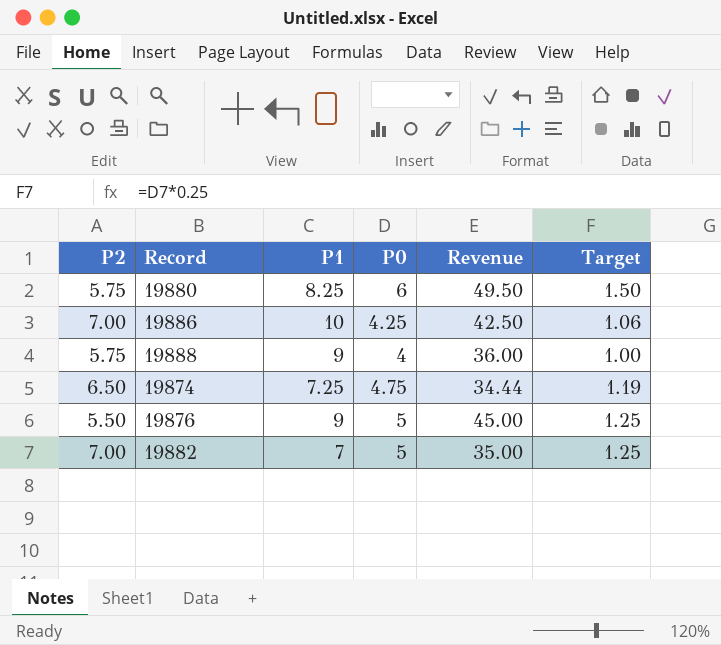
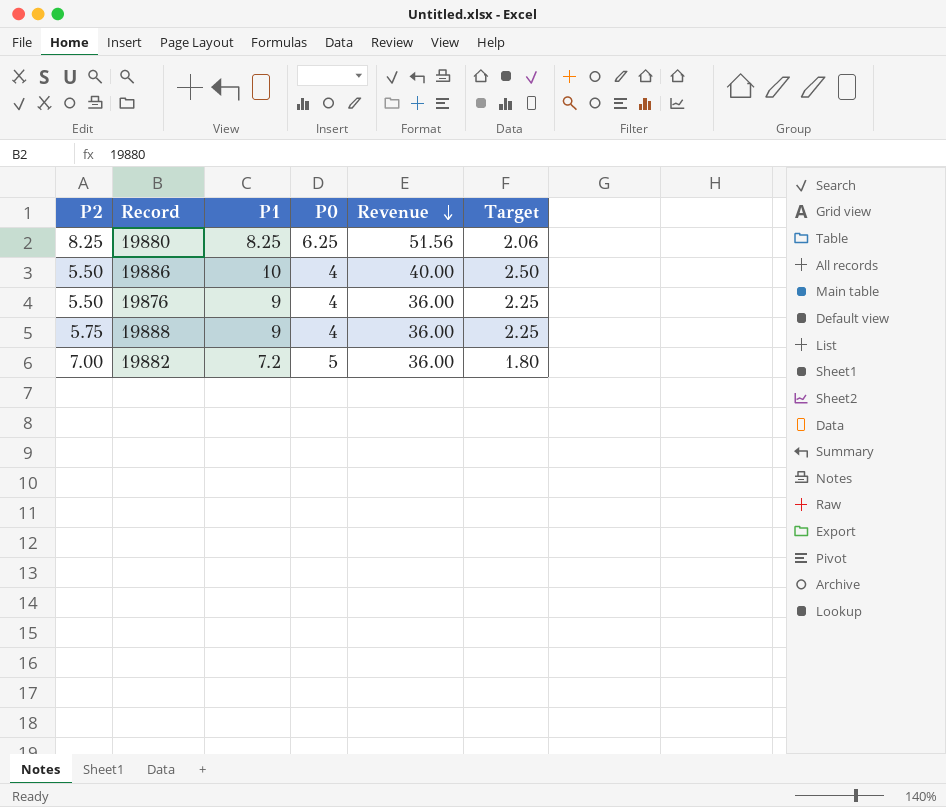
row order: none -> Revenue descending
column Target | formula: [P0] * 0.25 -> [P1] * 0.25
row 19874: 6.50 | 7.25 | 4.75 | 34.44 | 1.19 -> none
19880 | P2: 5.75 -> 8.25
19880 | P0: 6 -> 6.25
19880 | Revenue: 49.50 -> 51.56
19886 | P2: 7.00 -> 5.50
19886 | P0: 4.25 -> 4
19886 | Revenue: 42.50 -> 40.00
19876 | P0: 5 -> 4
19876 | Revenue: 45.00 -> 36.00
19882 | P1: 7 -> 7.2
19882 | Revenue: 35.00 -> 36.00

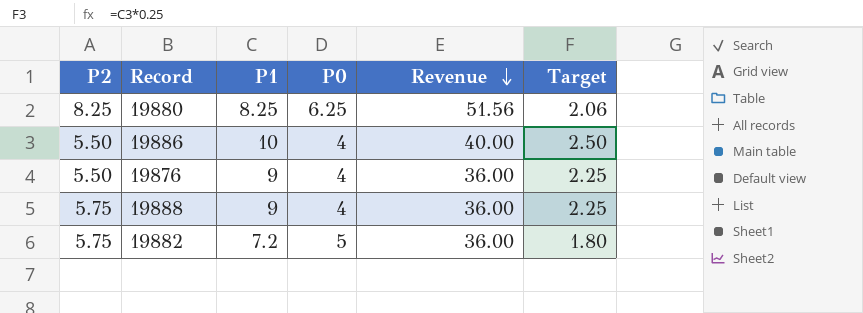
19882 | P2: 7.00 -> 5.75

